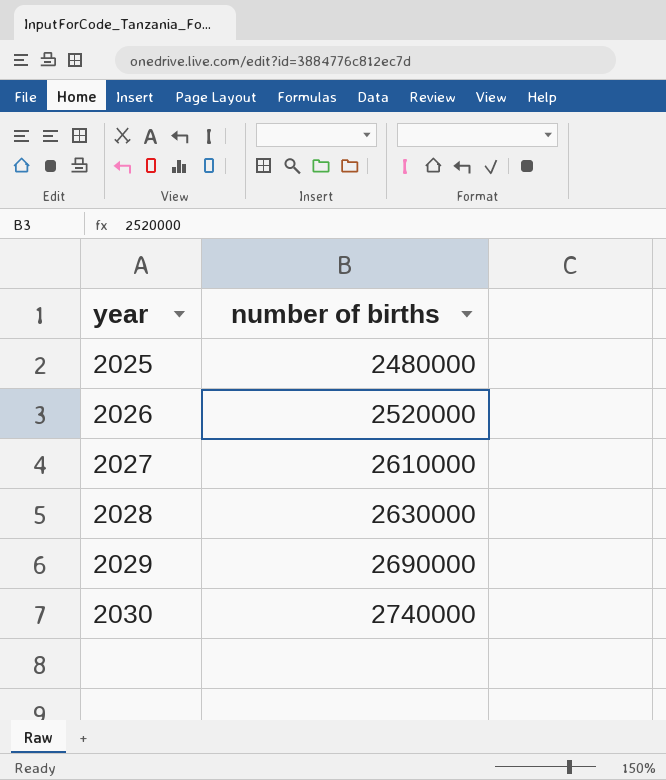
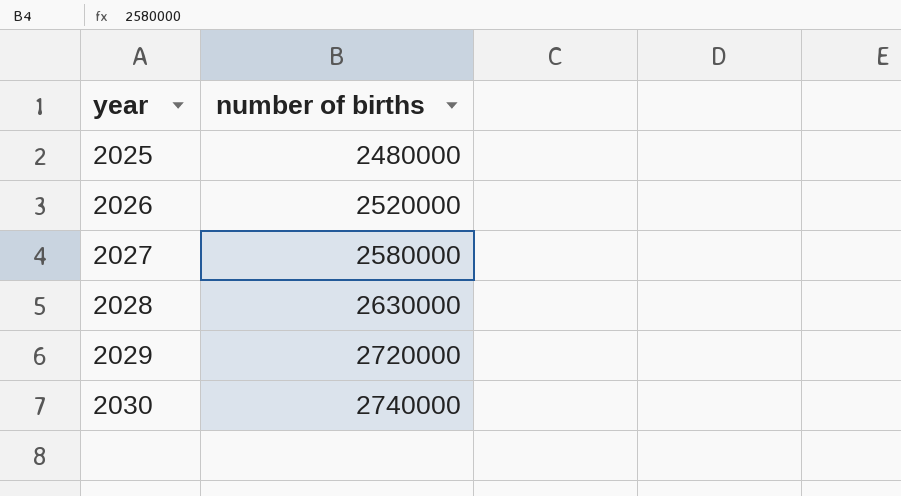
2027 | number of births: 2610000 -> 2580000
2029 | number of births: 2690000 -> 2720000

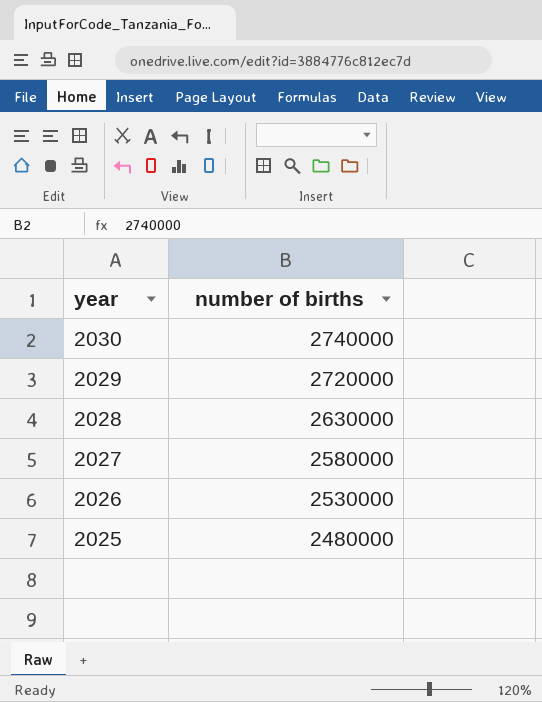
row order: year ascending -> year descending
2026 | number of births: 2520000 -> 2530000

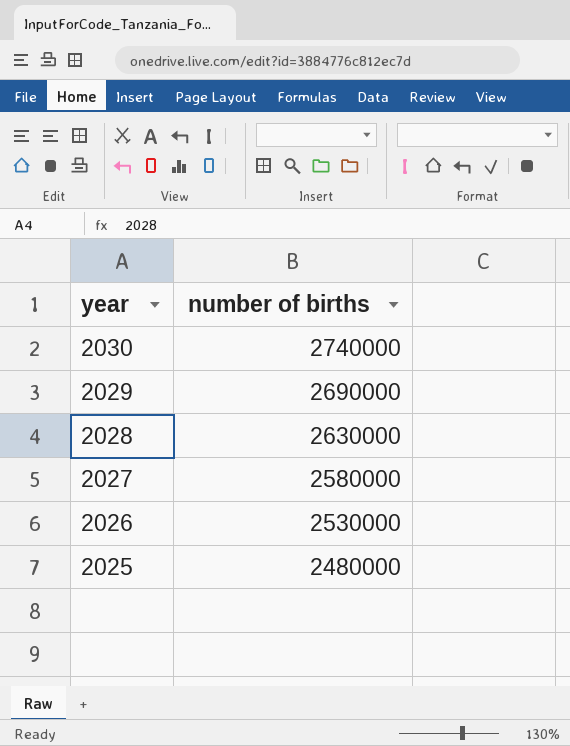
2029 | number of births: 2720000 -> 2690000

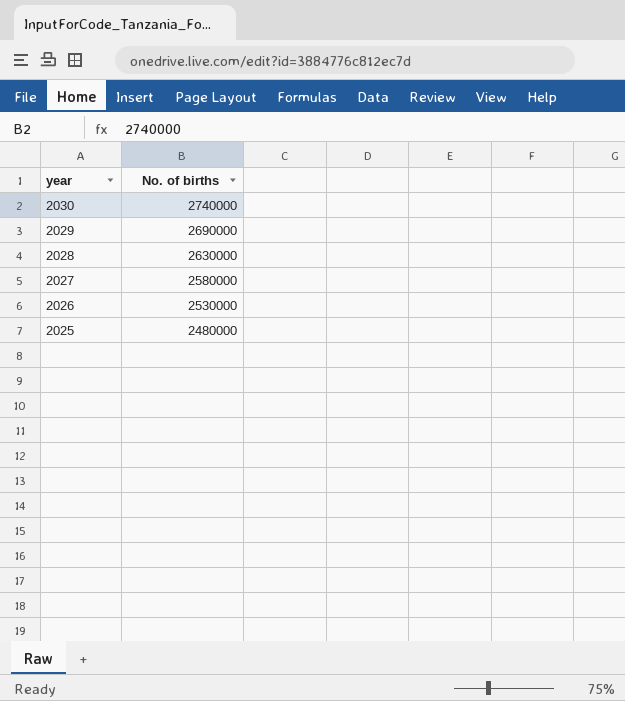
column name: number of births -> No. of births

